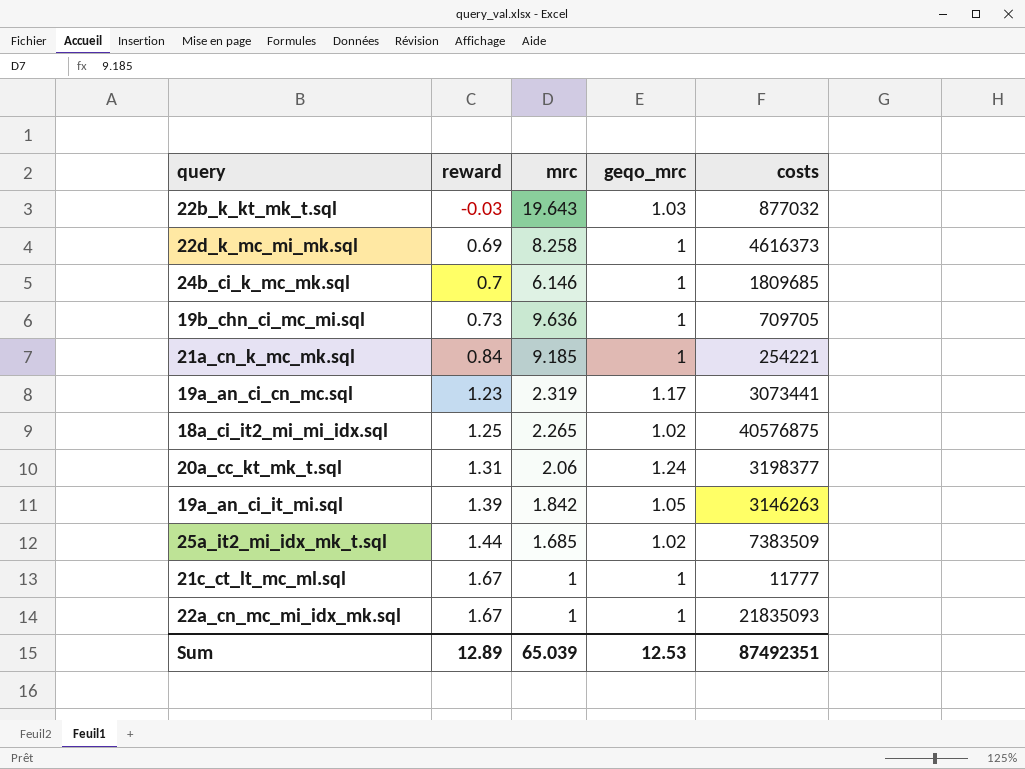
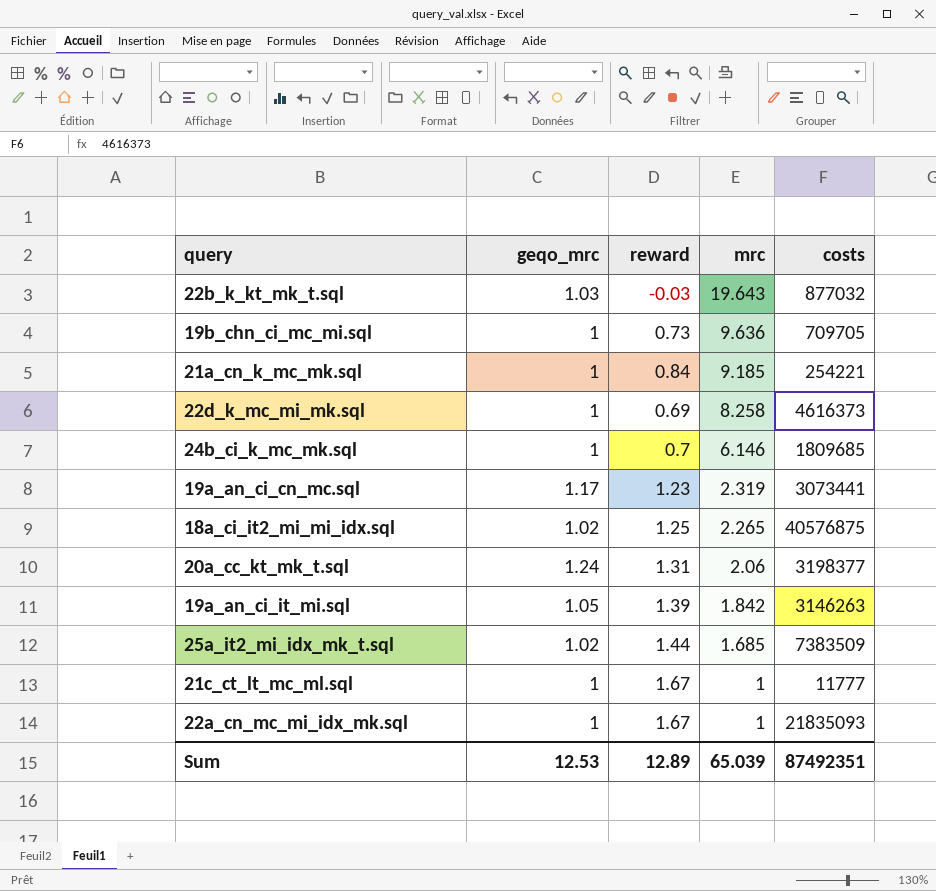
row order: reward ascending -> mrc descending
column geqo_mrc | position: 4 -> 2

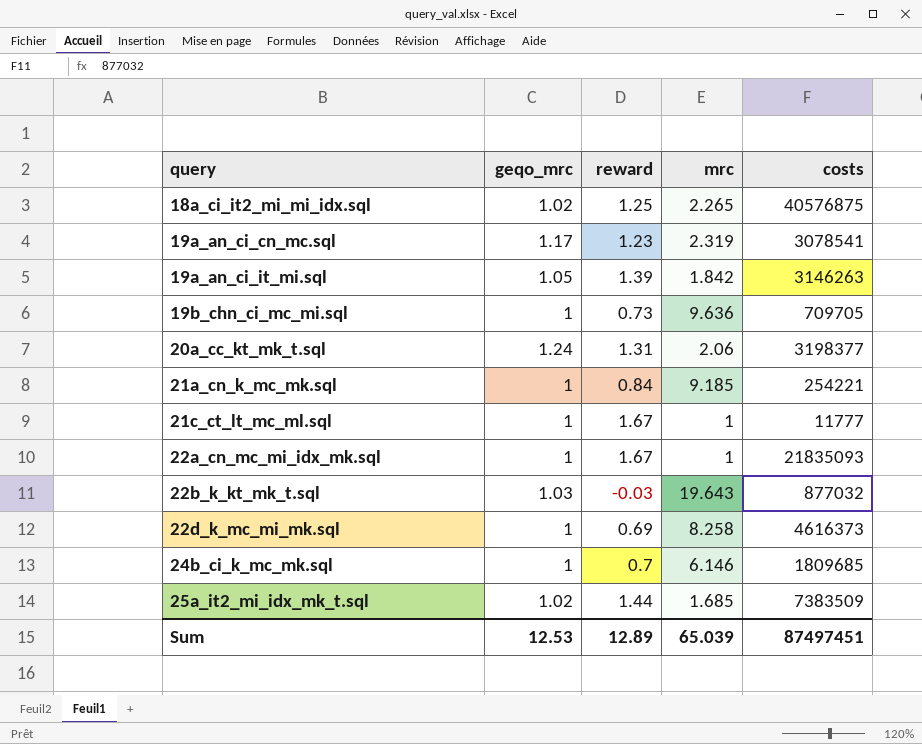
row order: mrc descending -> query ascending
19a_an_ci_cn_mc.sql | costs: 3073441 -> 3078541
Sum | costs: 87492351 -> 87497451

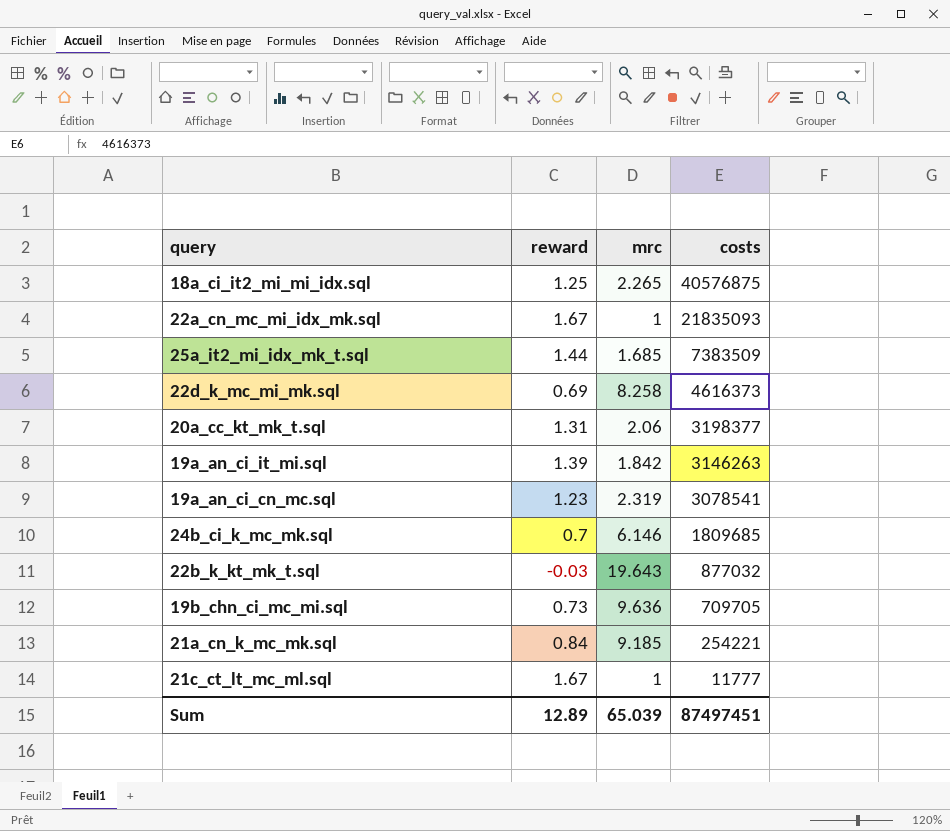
row order: query ascending -> costs descending
column geqo_mrc | position: 2 -> none

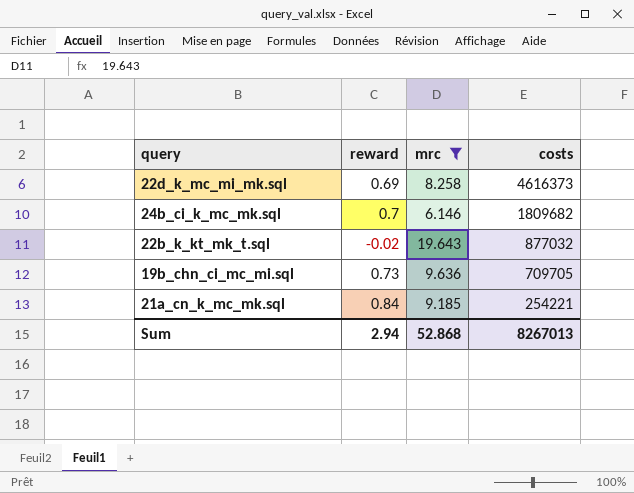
filter: none -> mrc >= 6.146
24b_ci_k_mc_mk.sql | costs: 1809685 -> 1809682
22b_k_kt_mk_t.sql | reward: -0.03 -> -0.02
Sum | reward: 12.89 -> 2.94
Sum | mrc: 65.039 -> 52.868
Sum | costs: 87497451 -> 8267013

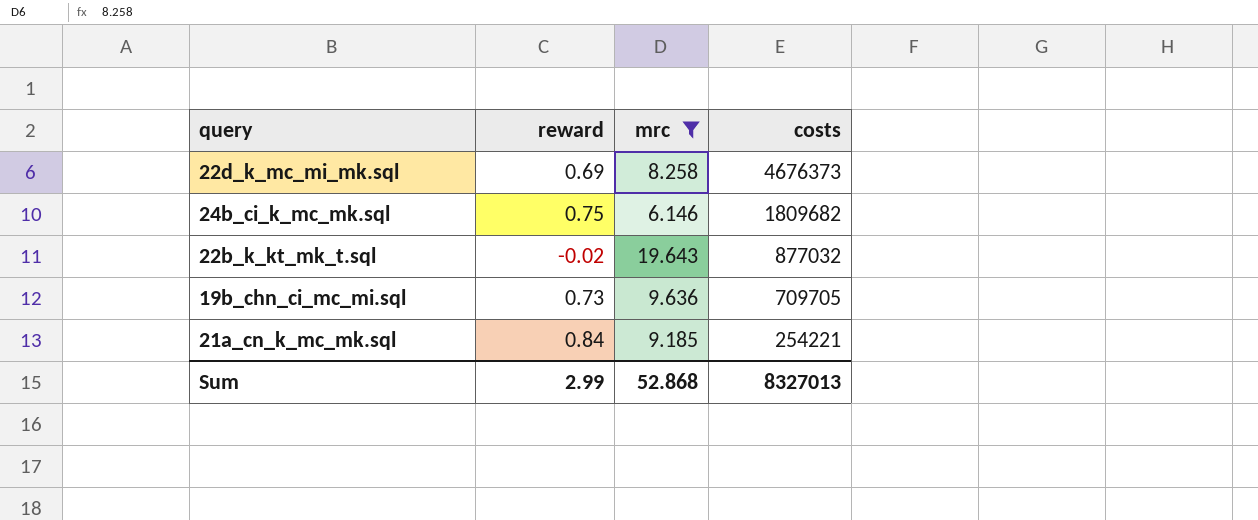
22d_k_mc_mi_mk.sql | costs: 4616373 -> 4676373
24b_ci_k_mc_mk.sql | reward: 0.7 -> 0.75
Sum | reward: 2.94 -> 2.99
Sum | costs: 8267013 -> 8327013

